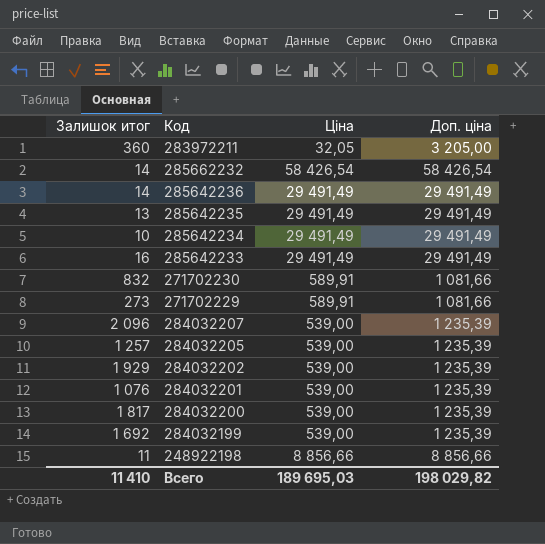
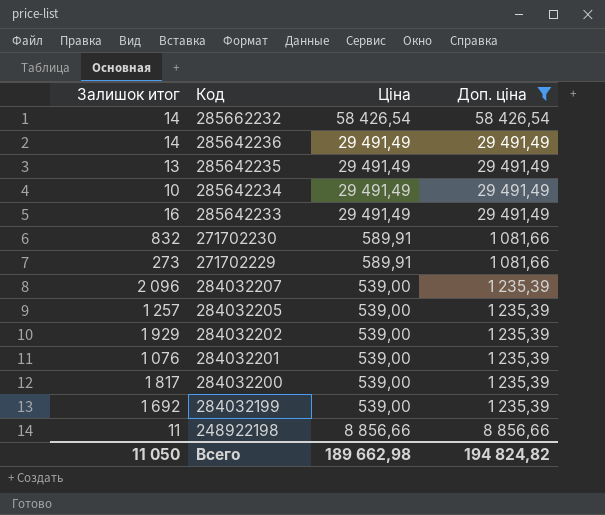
filter: none -> Доп. ціна != 3 205,00
Всего | Залишок итог: 11 410 -> 11 050
Всего | Ціна: 189 695,03 -> 189 662,98
Всего | Доп. ціна: 198 029,82 -> 194 824,82

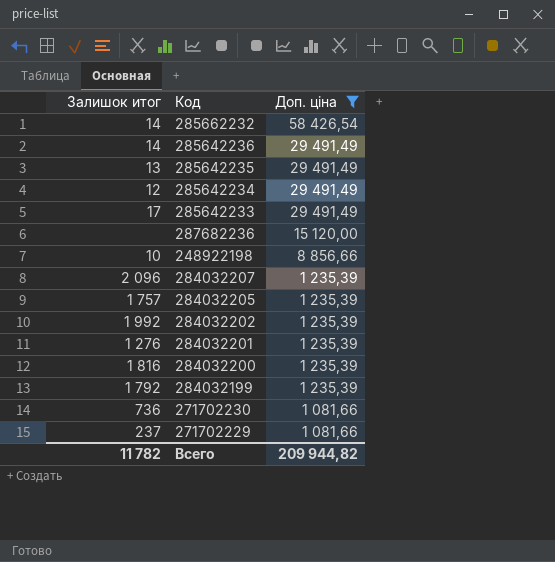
row order: none -> Доп. ціна descending
column Ціна | position: 3 -> none
285642234 | Залишок итог: 10 -> 12
285642233 | Залишок итог: 16 -> 17
row 287682236: none -> none | 15 120,00
248922198 | Залишок итог: 11 -> 10
284032205 | Залишок итог: 1 257 -> 1 757
284032202 | Залишок итог: 1 929 -> 1 992
284032201 | Залишок итог: 1 076 -> 1 276
284032200 | Залишок итог: 1 817 -> 1 816
284032199 | Залишок итог: 1 692 -> 1 792
271702230 | Залишок итог: 832 -> 736
271702229 | Залишок итог: 273 -> 237
Всего | Залишок итог: 11 050 -> 11 782
Всего | Доп. ціна: 194 824,82 -> 209 944,82

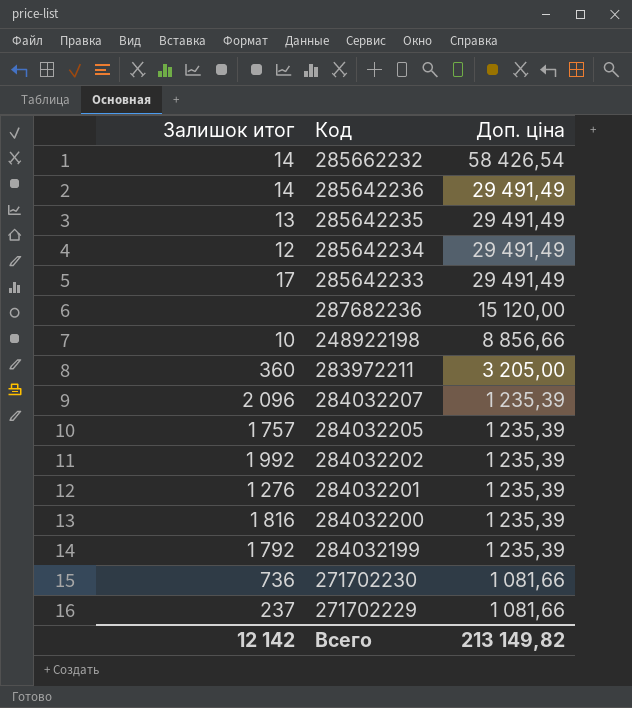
filter: Доп. ціна != 3 205,00 -> none
Всего | Залишок итог: 11 782 -> 12 142
Всего | Доп. ціна: 209 944,82 -> 213 149,82

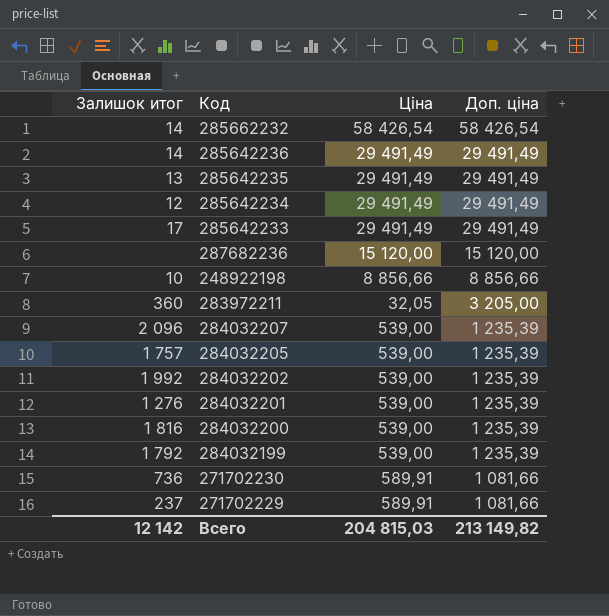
column Ціна | position: none -> 3

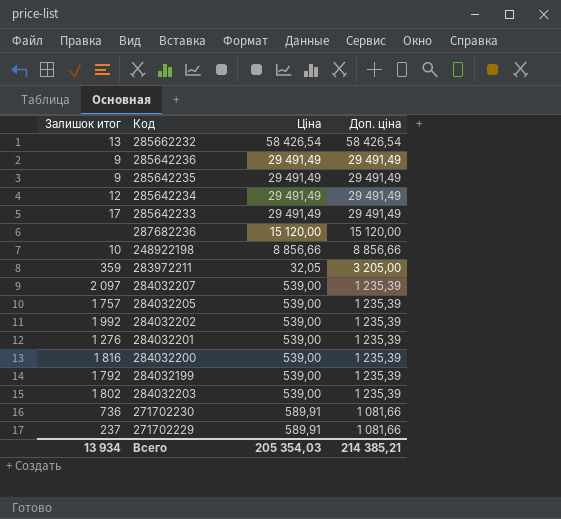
285662232 | Залишок итог: 14 -> 13
285642236 | Залишок итог: 14 -> 9
285642235 | Залишок итог: 13 -> 9
283972211 | Залишок итог: 360 -> 359
284032207 | Залишок итог: 2 096 -> 2 097
row 284032203: none -> 1 802 | 539,00 | 1 235,39
Всего | Залишок итог: 12 142 -> 13 934
Всего | Ціна: 204 815,03 -> 205 354,03
Всего | Доп. ціна: 213 149,82 -> 214 385,21

